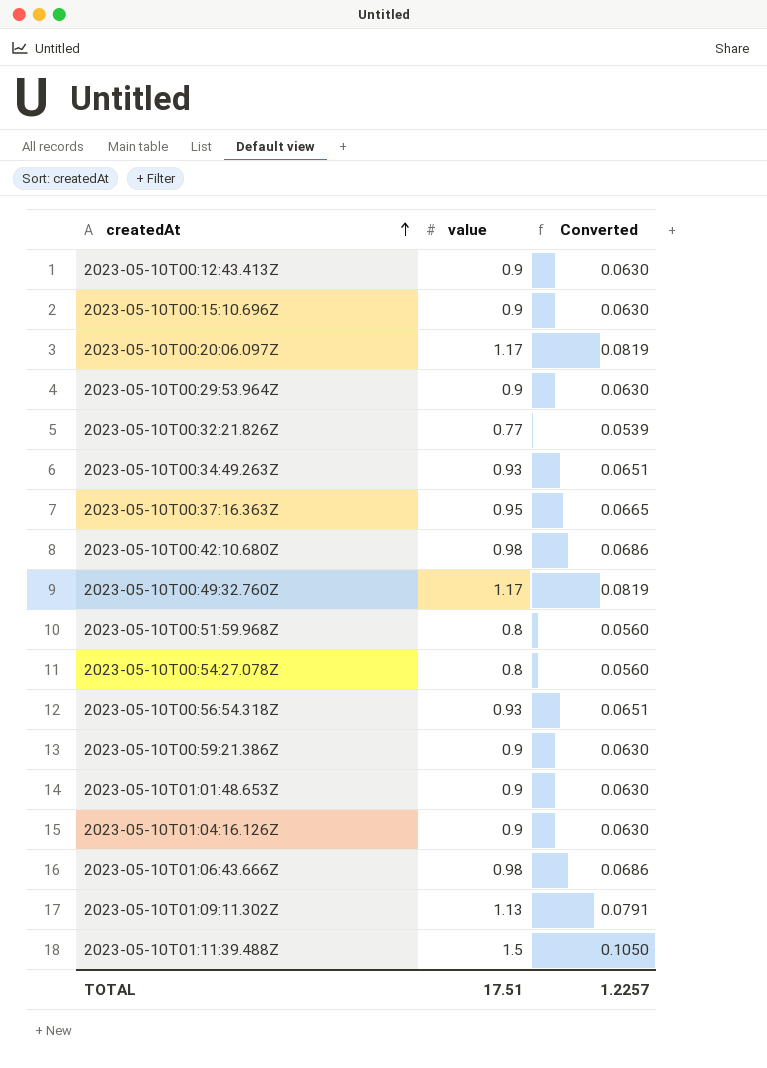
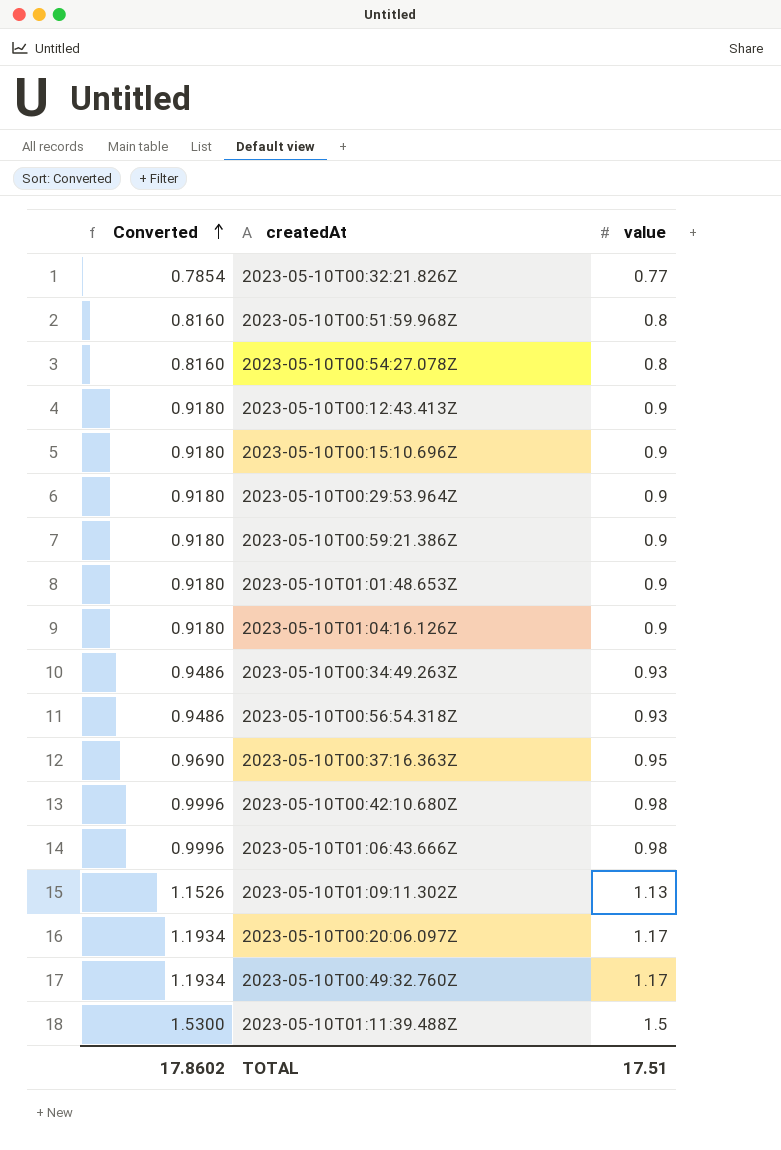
row order: createdAt ascending -> Converted ascending
column Converted | formula: [value] * 0.07 -> [value] * 1.02
column Converted | position: 3 -> 1
TOTAL | Converted: 1.2257 -> 17.8602

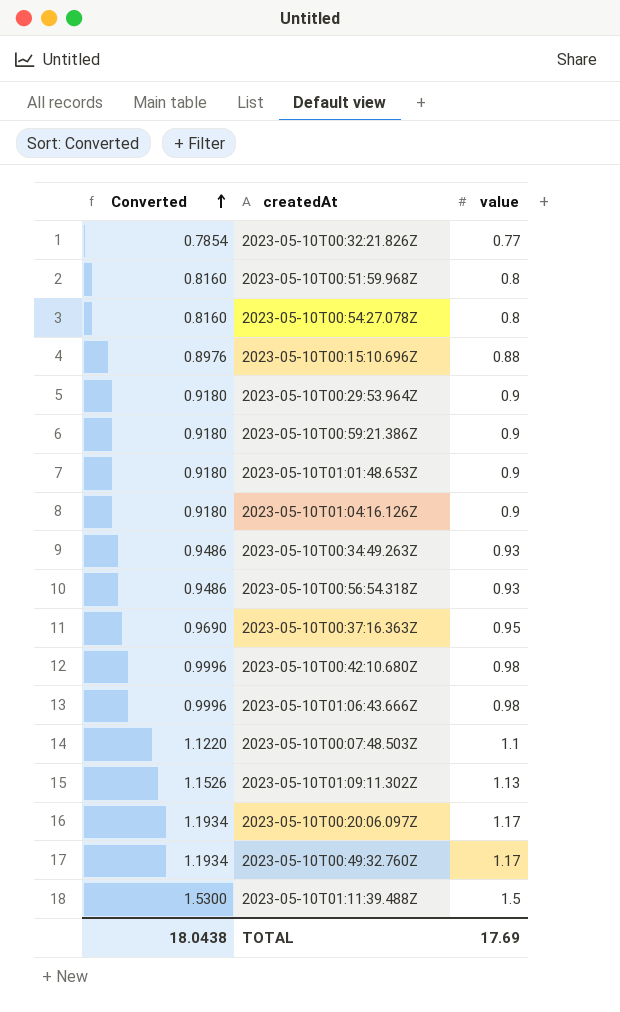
row 2023-05-10T00:12:43.413Z: 0.9180 | 0.9 -> none
2023-05-10T00:15:10.696Z | Converted: 0.9180 -> 0.8976
2023-05-10T00:15:10.696Z | value: 0.9 -> 0.88
row 2023-05-10T00:07:48.503Z: none -> 1.1220 | 1.1
TOTAL | Converted: 17.8602 -> 18.0438
TOTAL | value: 17.51 -> 17.69

